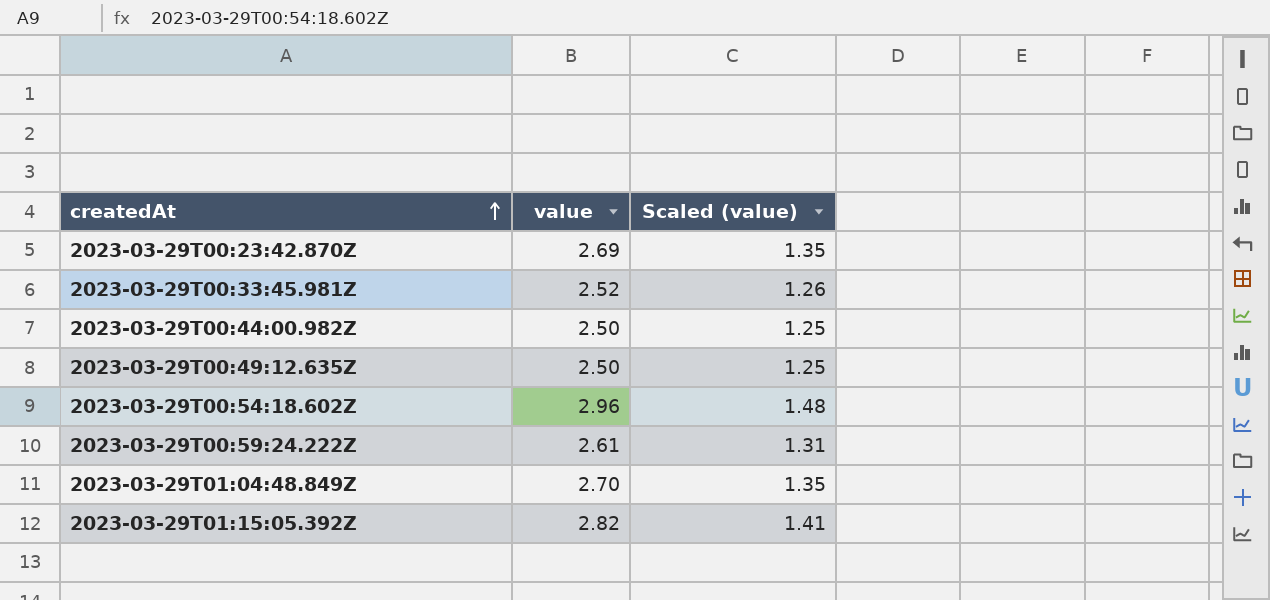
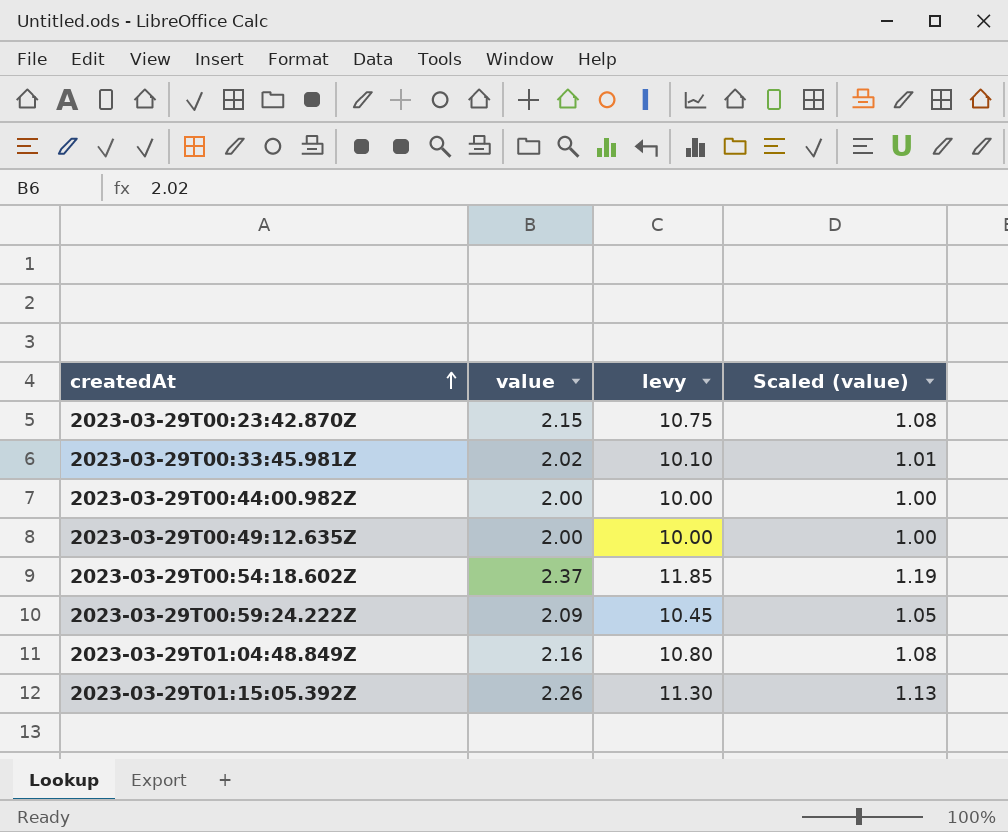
column levy | formula: none -> [value] * 5
2023-03-29T00:23:42.870Z | value: 2.69 -> 2.15
2023-03-29T00:23:42.870Z | Scaled (value): 1.35 -> 1.08
2023-03-29T00:33:45.981Z | value: 2.52 -> 2.02
2023-03-29T00:33:45.981Z | Scaled (value): 1.26 -> 1.01
2023-03-29T00:44:00.982Z | value: 2.50 -> 2.00
2023-03-29T00:44:00.982Z | Scaled (value): 1.25 -> 1.00
2023-03-29T00:49:12.635Z | value: 2.50 -> 2.00
2023-03-29T00:49:12.635Z | Scaled (value): 1.25 -> 1.00
2023-03-29T00:54:18.602Z | value: 2.96 -> 2.37
2023-03-29T00:54:18.602Z | Scaled (value): 1.48 -> 1.19
2023-03-29T00:59:24.222Z | value: 2.61 -> 2.09
2023-03-29T00:59:24.222Z | Scaled (value): 1.31 -> 1.05
2023-03-29T01:04:48.849Z | value: 2.70 -> 2.16
2023-03-29T01:04:48.849Z | Scaled (value): 1.35 -> 1.08
2023-03-29T01:15:05.392Z | value: 2.82 -> 2.26
2023-03-29T01:15:05.392Z | Scaled (value): 1.41 -> 1.13

